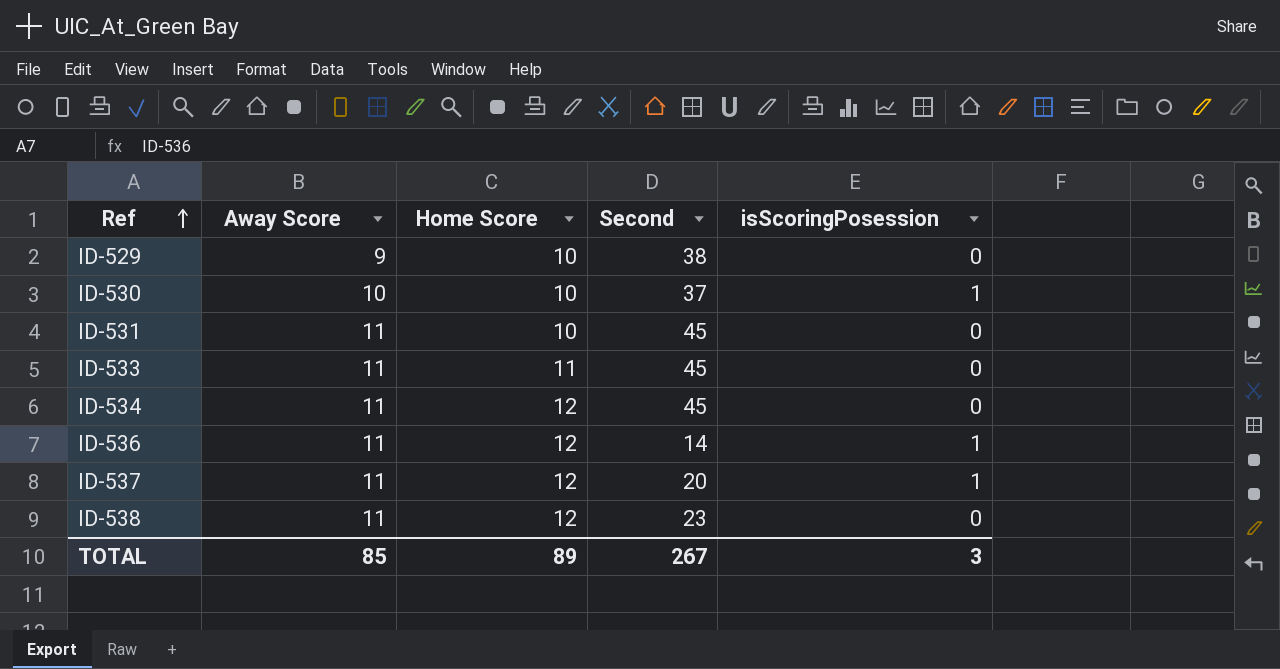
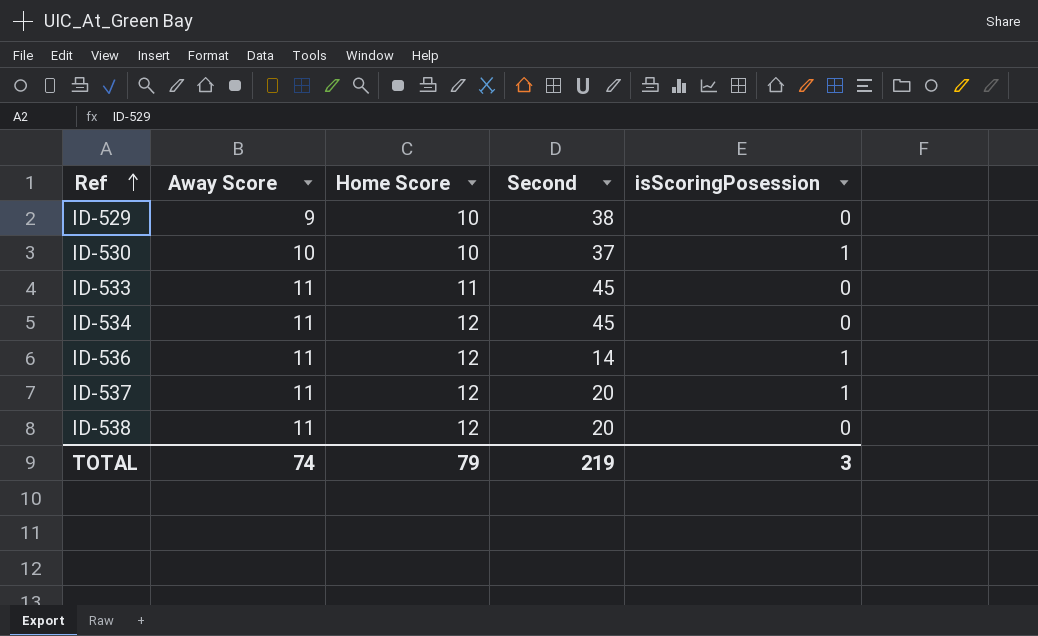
row ID-531: 11 | 10 | 45 | 0 -> none
ID-538 | Second: 23 -> 20
TOTAL | Away Score: 85 -> 74
TOTAL | Home Score: 89 -> 79
TOTAL | Second: 267 -> 219

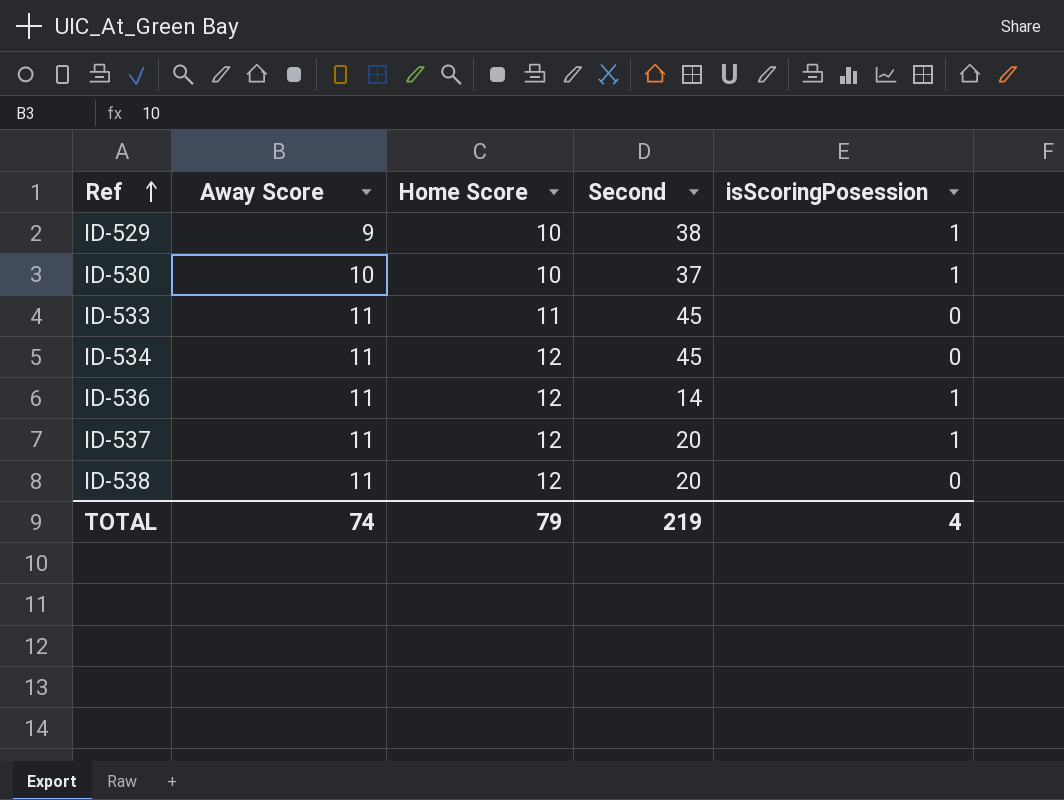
ID-529 | isScoringPosession: 0 -> 1
TOTAL | isScoringPosession: 3 -> 4

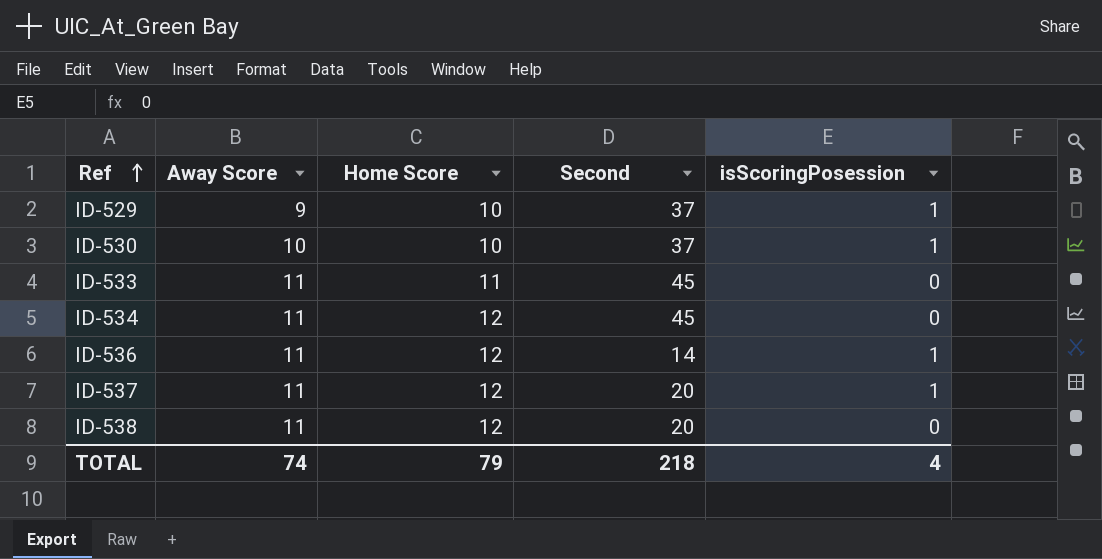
ID-529 | Second: 38 -> 37
TOTAL | Second: 219 -> 218

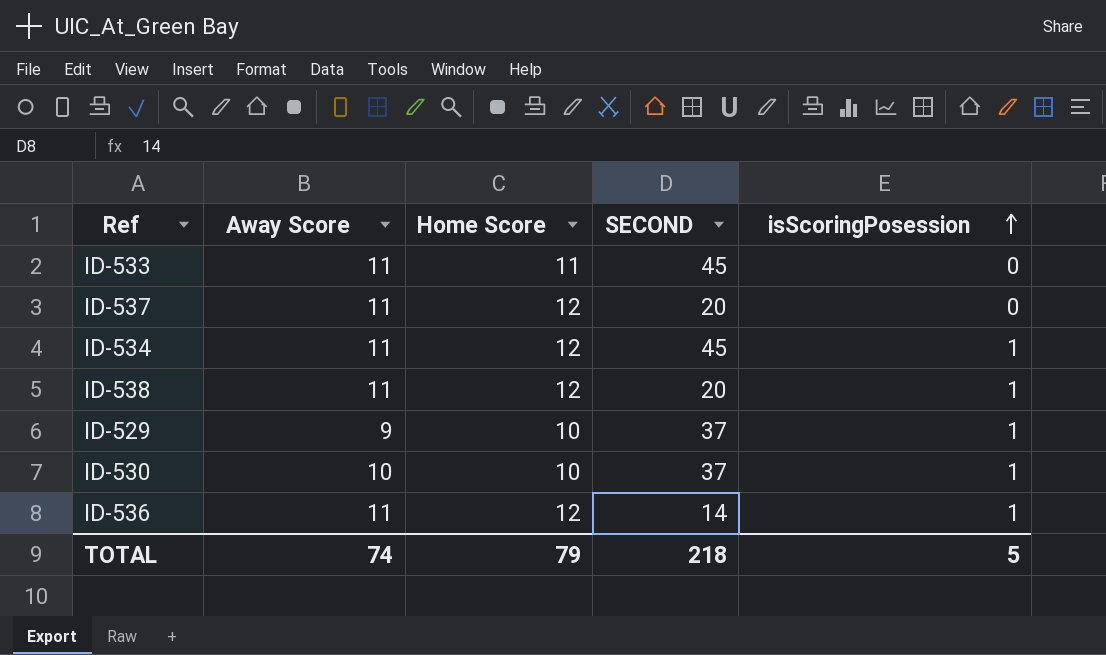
row order: Ref ascending -> isScoringPosession ascending
column name: Second -> SECOND
ID-537 | isScoringPosession: 1 -> 0
ID-534 | isScoringPosession: 0 -> 1
ID-538 | isScoringPosession: 0 -> 1
TOTAL | isScoringPosession: 4 -> 5

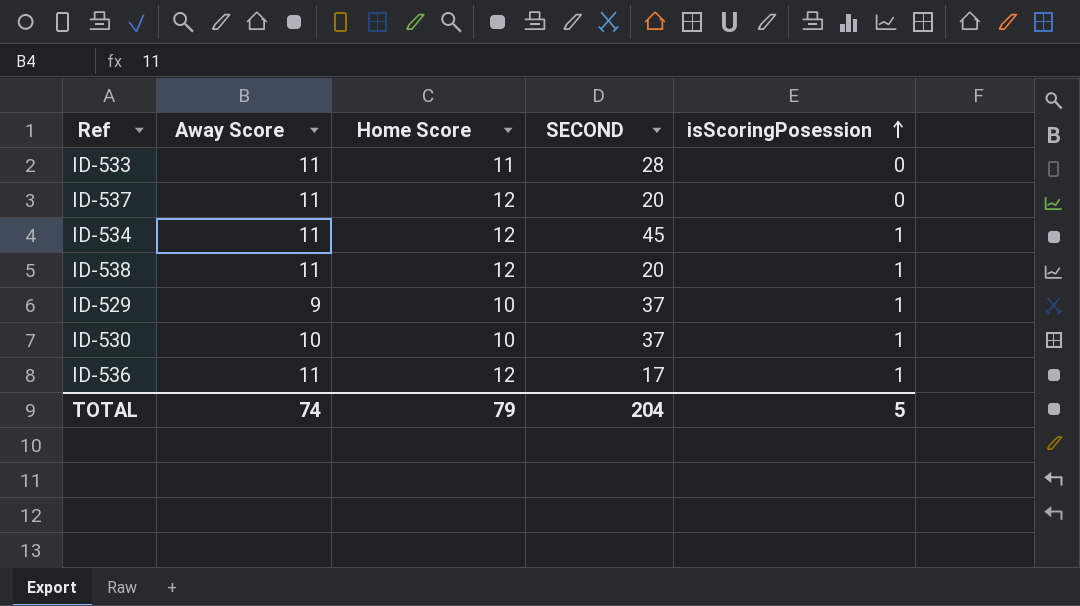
ID-533 | SECOND: 45 -> 28
ID-536 | SECOND: 14 -> 17
TOTAL | SECOND: 218 -> 204

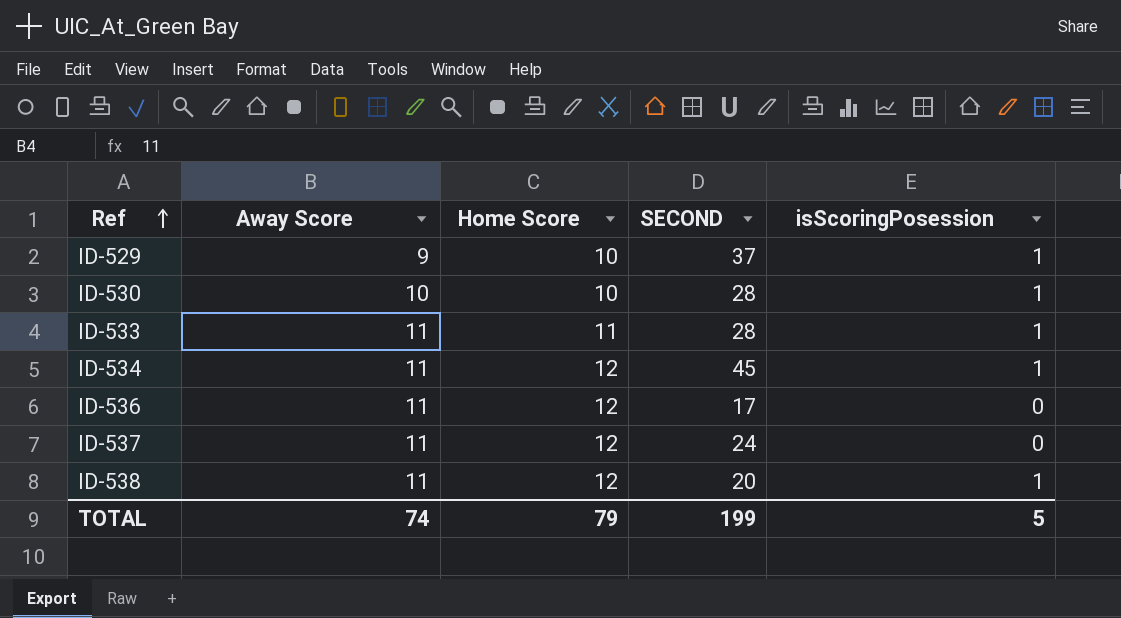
row order: isScoringPosession ascending -> Ref ascending
ID-530 | SECOND: 37 -> 28
ID-533 | isScoringPosession: 0 -> 1
ID-536 | isScoringPosession: 1 -> 0
ID-537 | SECOND: 20 -> 24
TOTAL | SECOND: 204 -> 199

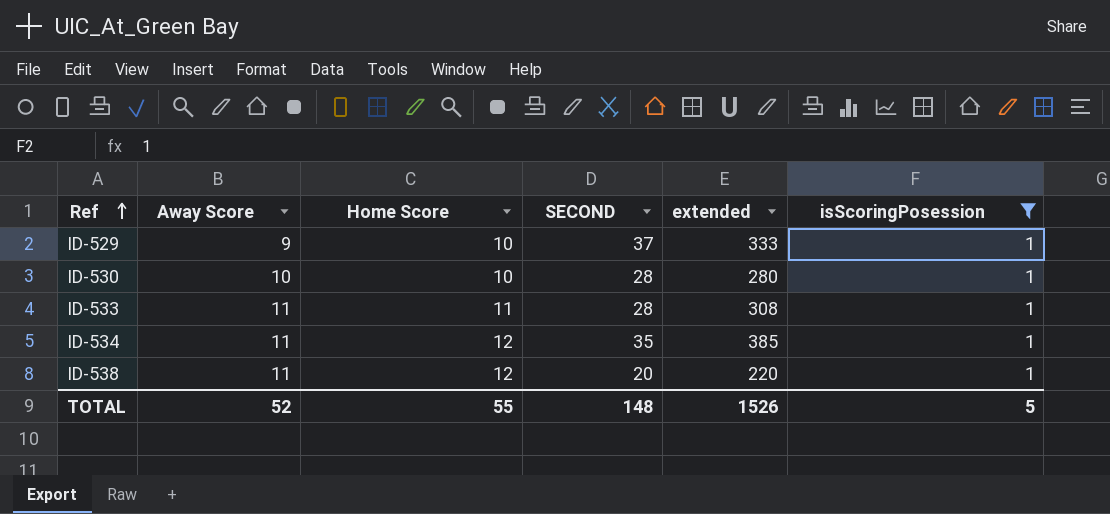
filter: none -> isScoringPosession = 1
column extended | formula: none -> [Away Score] * [SECOND]
ID-534 | SECOND: 45 -> 35
TOTAL | Away Score: 74 -> 52
TOTAL | Home Score: 79 -> 55
TOTAL | SECOND: 199 -> 148

